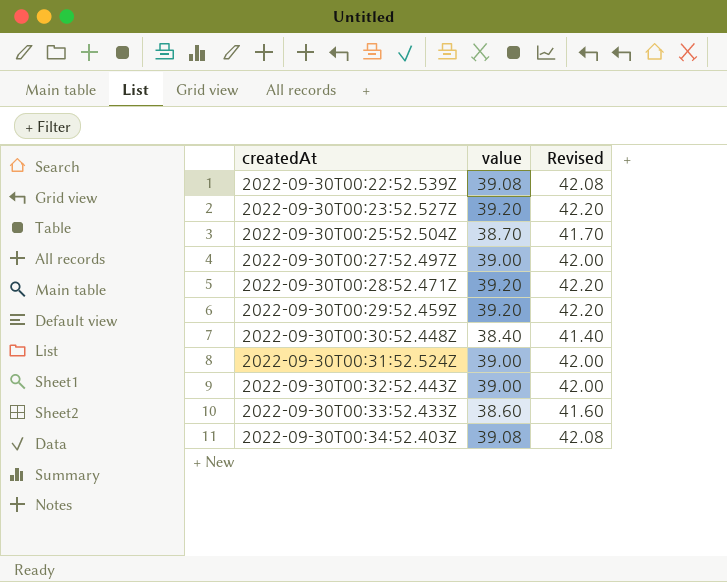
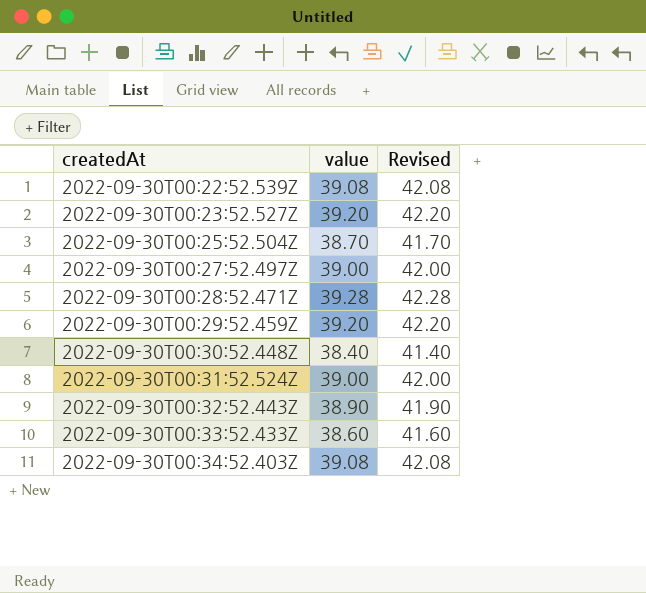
2022-09-30T00:28:52.471Z | value: 39.20 -> 39.28
2022-09-30T00:28:52.471Z | Revised: 42.20 -> 42.28
2022-09-30T00:32:52.443Z | value: 39.00 -> 38.90
2022-09-30T00:32:52.443Z | Revised: 42.00 -> 41.90

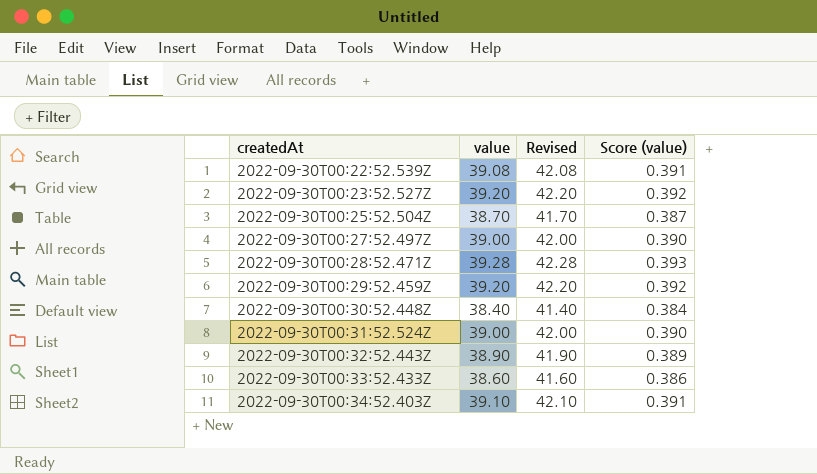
column Score (value) | formula: none -> [value] * 0.01
2022-09-30T00:34:52.403Z | value: 39.08 -> 39.10
2022-09-30T00:34:52.403Z | Revised: 42.08 -> 42.10

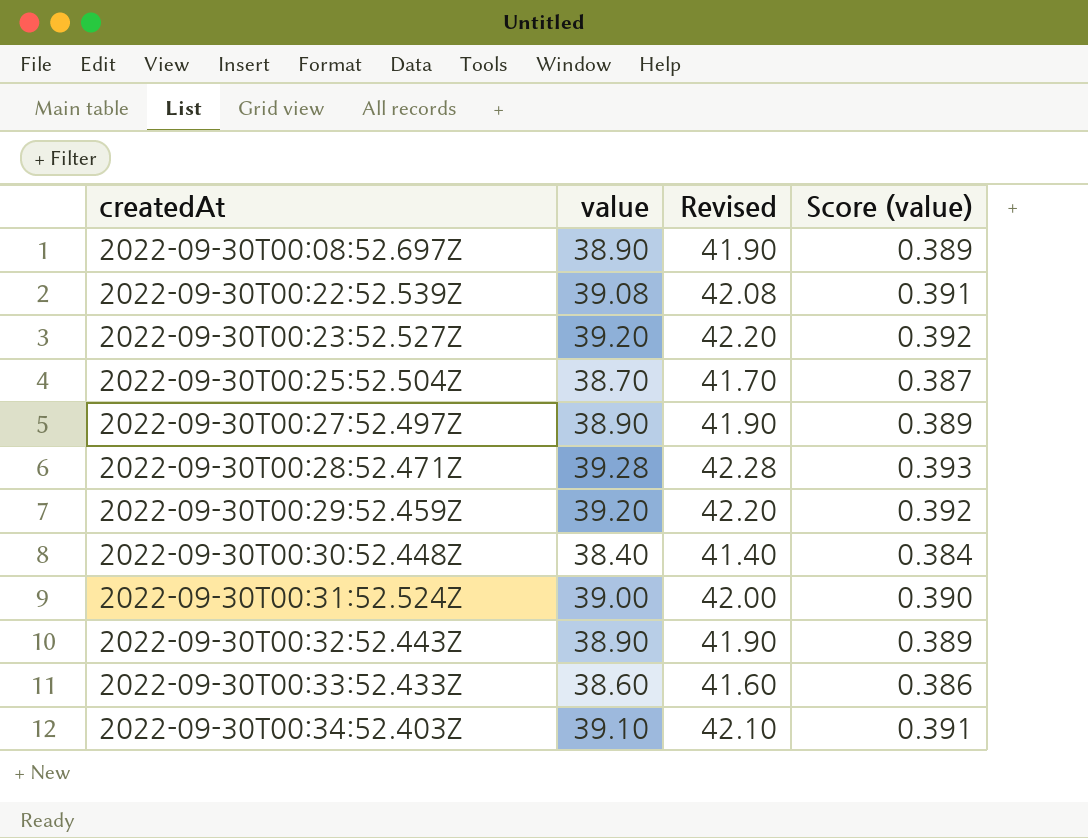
row 2022-09-30T00:08:52.697Z: none -> 38.90 | 41.90 | 0.389
2022-09-30T00:27:52.497Z | value: 39.00 -> 38.90
2022-09-30T00:27:52.497Z | Revised: 42.00 -> 41.90
2022-09-30T00:27:52.497Z | Score (value): 0.390 -> 0.389

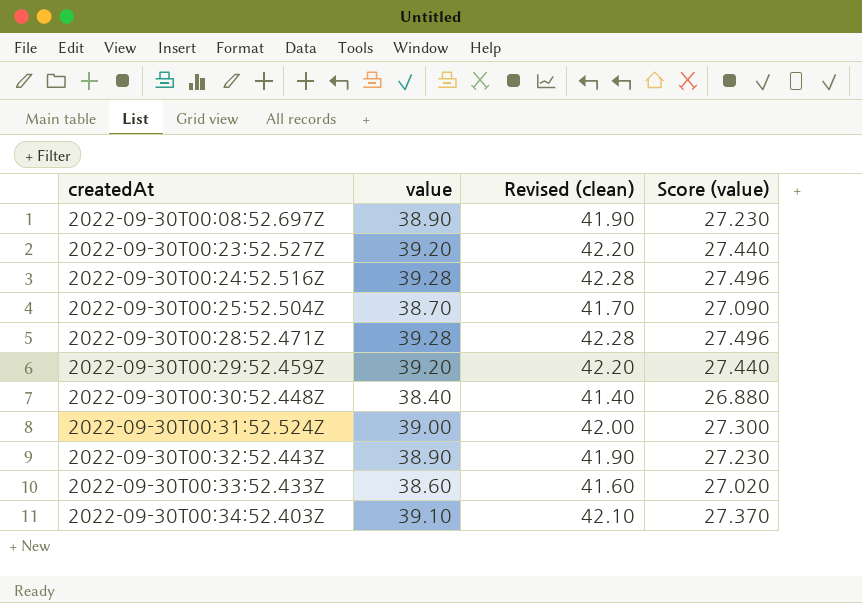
column name: Revised -> Revised (clean)
column Score (value) | formula: [value] * 0.01 -> [value] * 0.7
row 2022-09-30T00:22:52.539Z: 39.08 | 42.08 | 0.391 -> none
row 2022-09-30T00:27:52.497Z: 38.90 | 41.90 | 0.389 -> none
row 2022-09-30T00:24:52.516Z: none -> 39.28 | 42.28 | 27.496

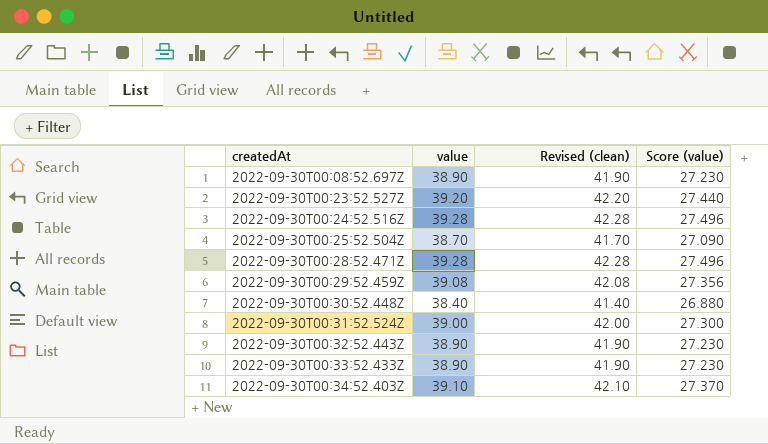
2022-09-30T00:29:52.459Z | value: 39.20 -> 39.08
2022-09-30T00:29:52.459Z | Revised (clean): 42.20 -> 42.08
2022-09-30T00:29:52.459Z | Score (value): 27.440 -> 27.356
2022-09-30T00:33:52.433Z | value: 38.60 -> 38.90
2022-09-30T00:33:52.433Z | Revised (clean): 41.60 -> 41.90
2022-09-30T00:33:52.433Z | Score (value): 27.020 -> 27.230

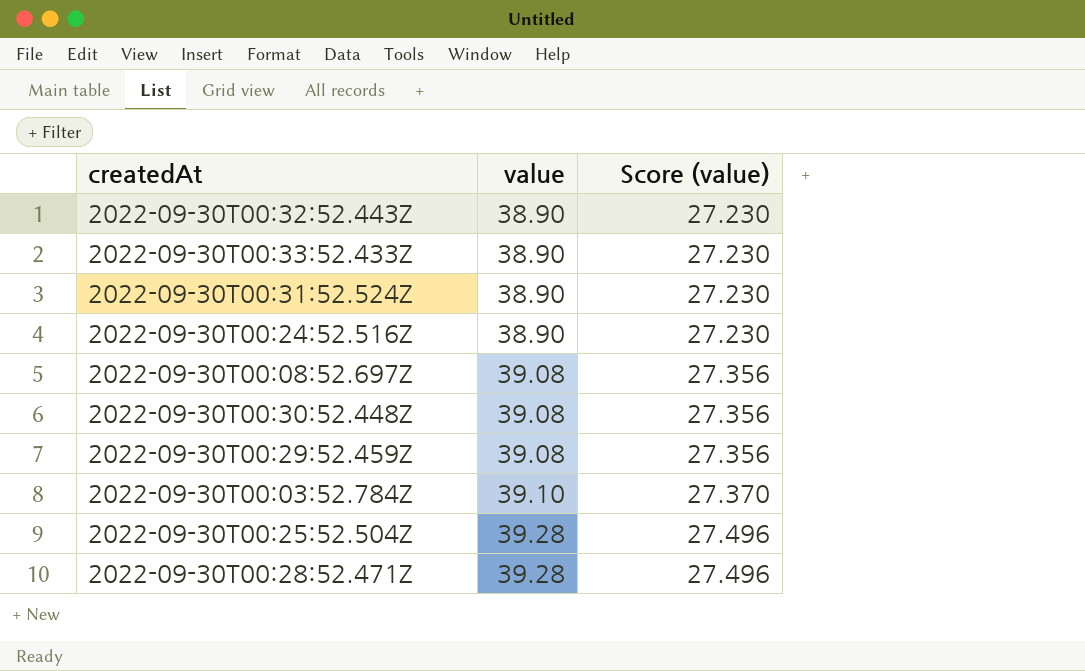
row order: createdAt ascending -> value ascending
column Revised (clean) | formula: [value] + 3 -> none
row 2022-09-30T00:23:52.527Z: 39.20 | 42.20 | 27.440 -> none
row 2022-09-30T00:34:52.403Z: 39.10 | 42.10 | 27.370 -> none
2022-09-30T00:31:52.524Z | value: 39.00 -> 38.90
2022-09-30T00:31:52.524Z | Score (value): 27.300 -> 27.230
2022-09-30T00:24:52.516Z | value: 39.28 -> 38.90
2022-09-30T00:24:52.516Z | Score (value): 27.496 -> 27.230
2022-09-30T00:08:52.697Z | value: 38.90 -> 39.08
2022-09-30T00:08:52.697Z | Score (value): 27.230 -> 27.356
2022-09-30T00:30:52.448Z | value: 38.40 -> 39.08
2022-09-30T00:30:52.448Z | Score (value): 26.880 -> 27.356
row 2022-09-30T00:03:52.784Z: none -> 39.10 | 27.370
2022-09-30T00:25:52.504Z | value: 38.70 -> 39.28
2022-09-30T00:25:52.504Z | Score (value): 27.090 -> 27.496

